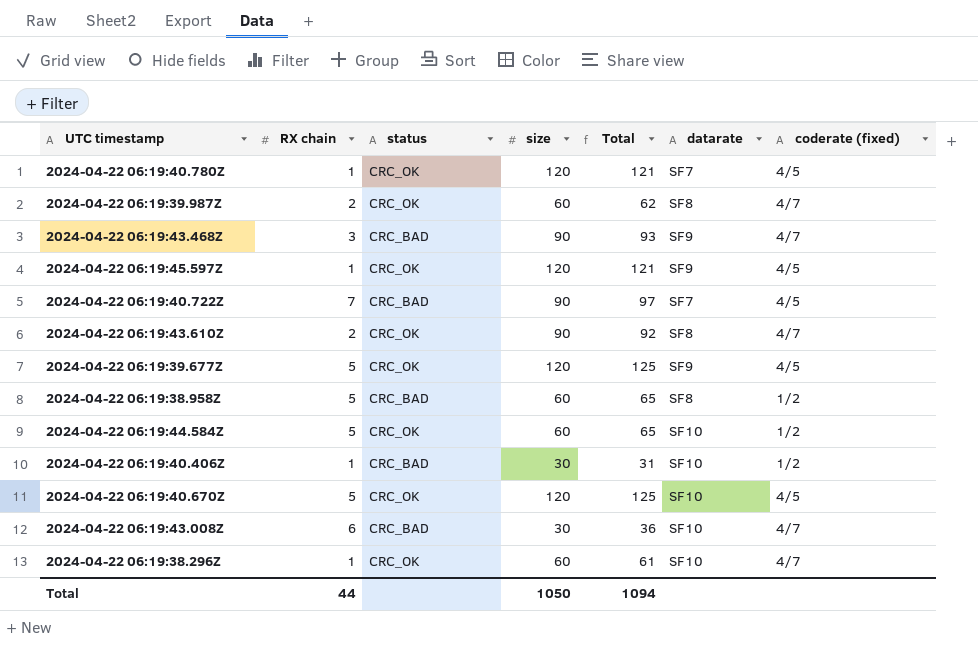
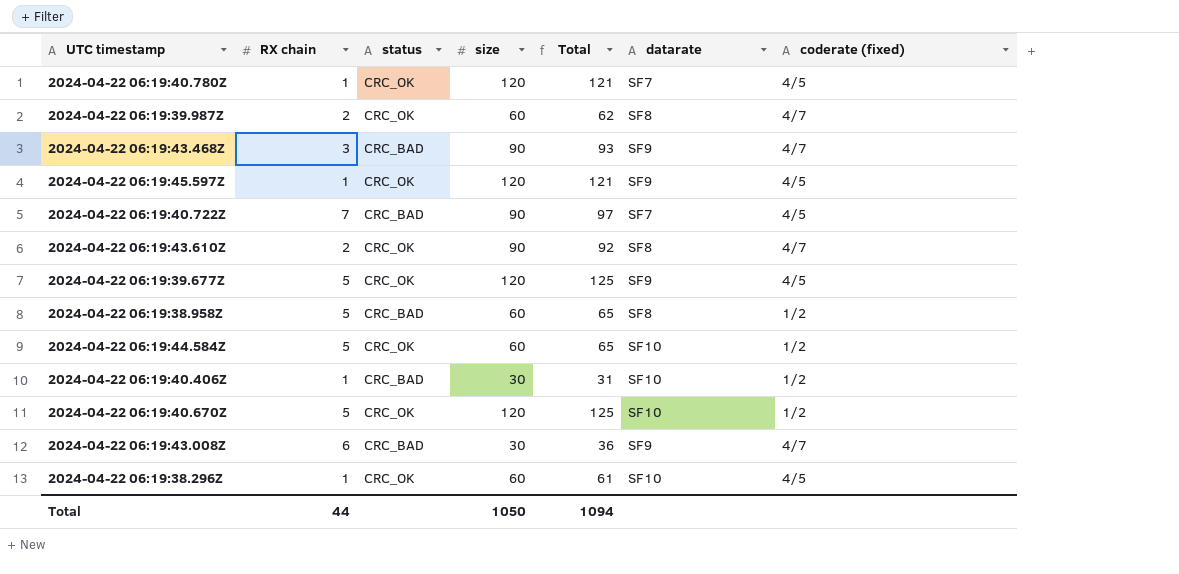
2024-04-22 06:19:40.670Z | coderate (fixed): 4/5 -> 1/2
2024-04-22 06:19:43.008Z | datarate: SF10 -> SF9
2024-04-22 06:19:38.296Z | coderate (fixed): 4/7 -> 4/5

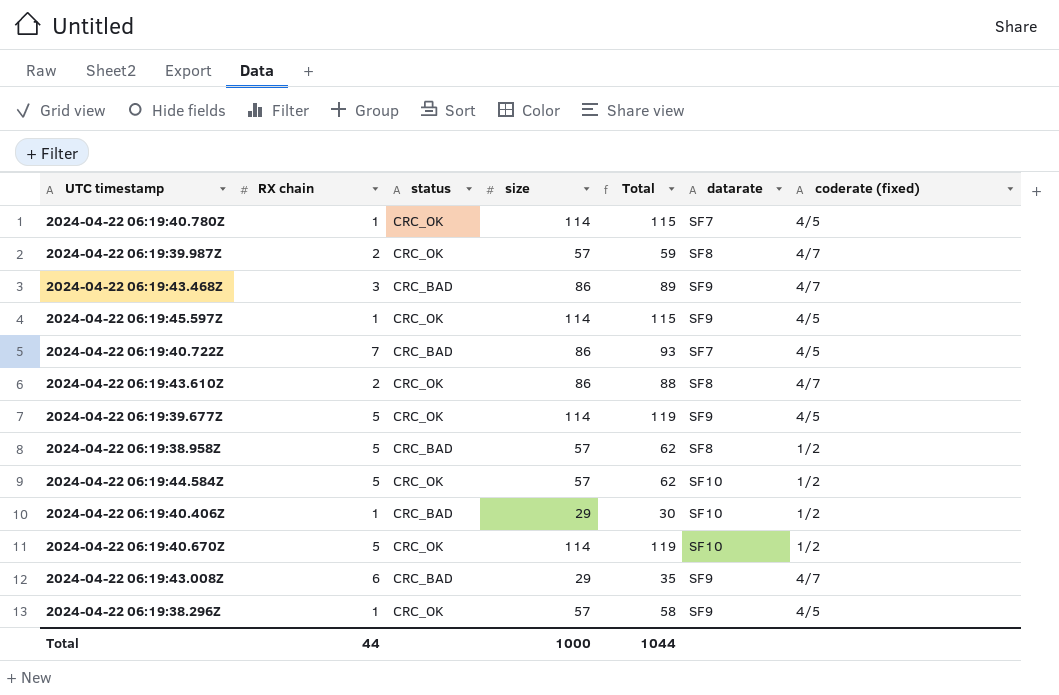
2024-04-22 06:19:40.780Z | size: 120 -> 114
2024-04-22 06:19:40.780Z | Total: 121 -> 115
2024-04-22 06:19:39.987Z | size: 60 -> 57
2024-04-22 06:19:39.987Z | Total: 62 -> 59
2024-04-22 06:19:43.468Z | size: 90 -> 86
2024-04-22 06:19:43.468Z | Total: 93 -> 89
2024-04-22 06:19:45.597Z | size: 120 -> 114
2024-04-22 06:19:45.597Z | Total: 121 -> 115
2024-04-22 06:19:40.722Z | size: 90 -> 86
2024-04-22 06:19:40.722Z | Total: 97 -> 93
2024-04-22 06:19:43.610Z | size: 90 -> 86
2024-04-22 06:19:43.610Z | Total: 92 -> 88
2024-04-22 06:19:39.677Z | size: 120 -> 114
2024-04-22 06:19:39.677Z | Total: 125 -> 119
2024-04-22 06:19:38.958Z | size: 60 -> 57
2024-04-22 06:19:38.958Z | Total: 65 -> 62
2024-04-22 06:19:44.584Z | size: 60 -> 57
2024-04-22 06:19:44.584Z | Total: 65 -> 62
2024-04-22 06:19:40.406Z | size: 30 -> 29
2024-04-22 06:19:40.406Z | Total: 31 -> 30
2024-04-22 06:19:40.670Z | size: 120 -> 114
2024-04-22 06:19:40.670Z | Total: 125 -> 119
2024-04-22 06:19:43.008Z | size: 30 -> 29
2024-04-22 06:19:43.008Z | Total: 36 -> 35
2024-04-22 06:19:38.296Z | size: 60 -> 57
2024-04-22 06:19:38.296Z | Total: 61 -> 58
2024-04-22 06:19:38.296Z | datarate: SF10 -> SF9
Total | size: 1050 -> 1000
Total | Total: 1094 -> 1044

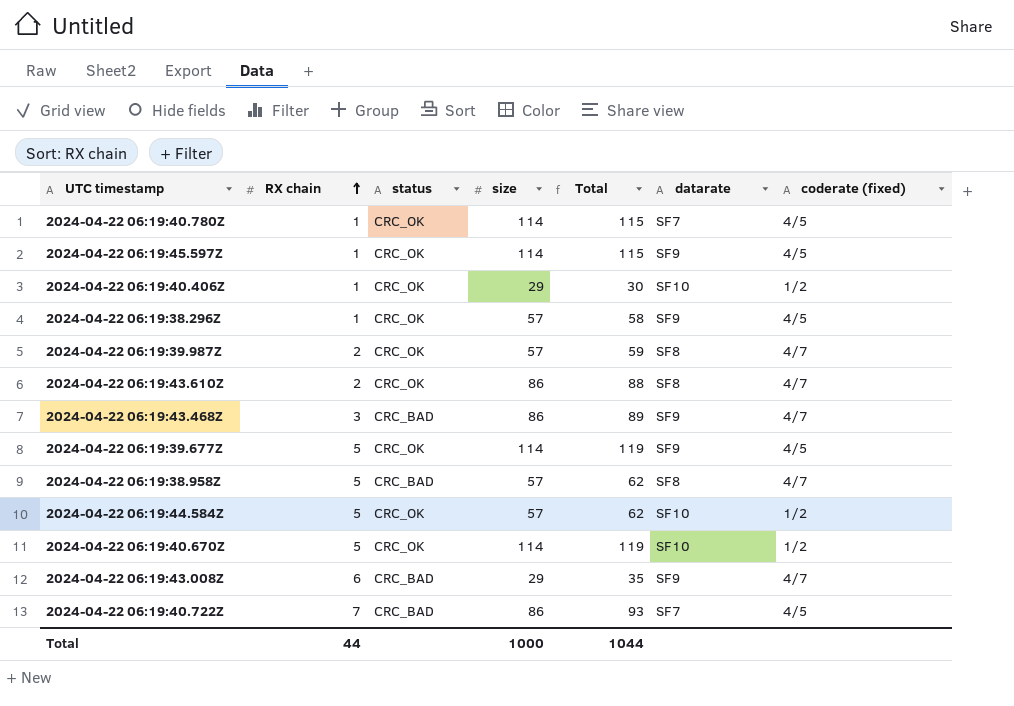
row order: none -> RX chain ascending
2024-04-22 06:19:40.406Z | status: CRC_BAD -> CRC_OK
2024-04-22 06:19:38.958Z | coderate (fixed): 1/2 -> 4/7

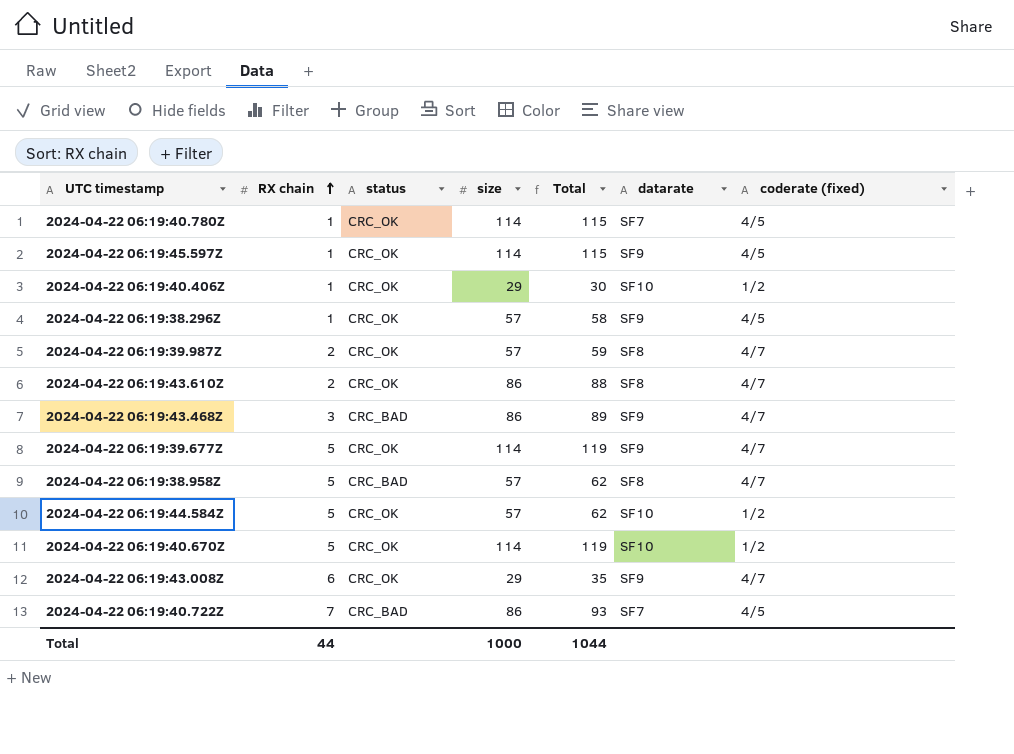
2024-04-22 06:19:39.677Z | coderate (fixed): 4/5 -> 4/7
2024-04-22 06:19:43.008Z | status: CRC_BAD -> CRC_OK

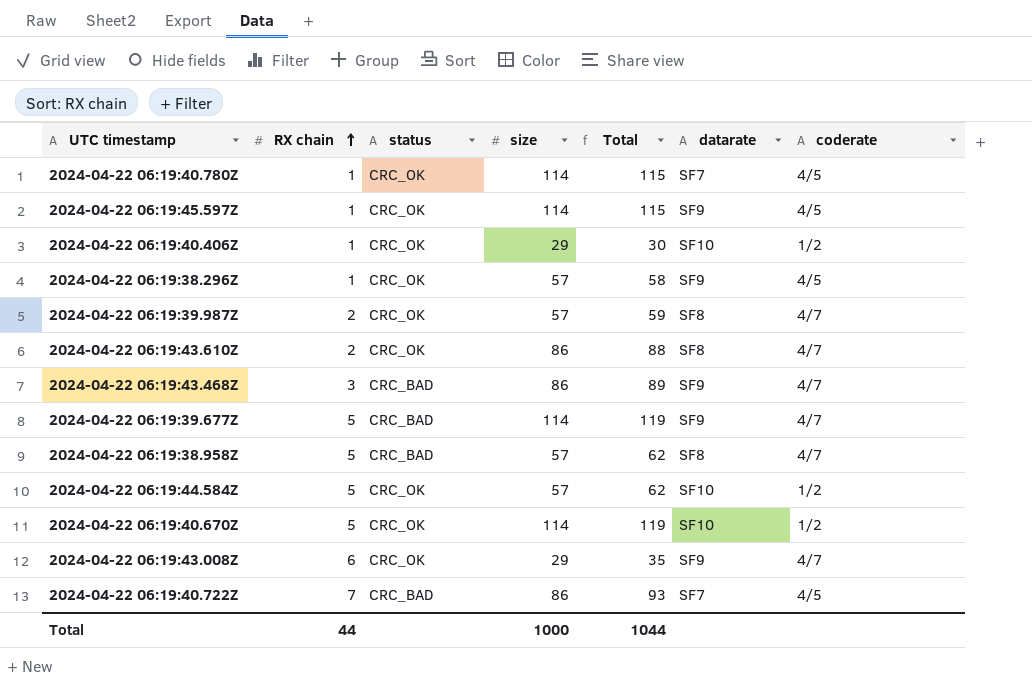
column name: coderate (fixed) -> coderate
2024-04-22 06:19:39.677Z | status: CRC_OK -> CRC_BAD

